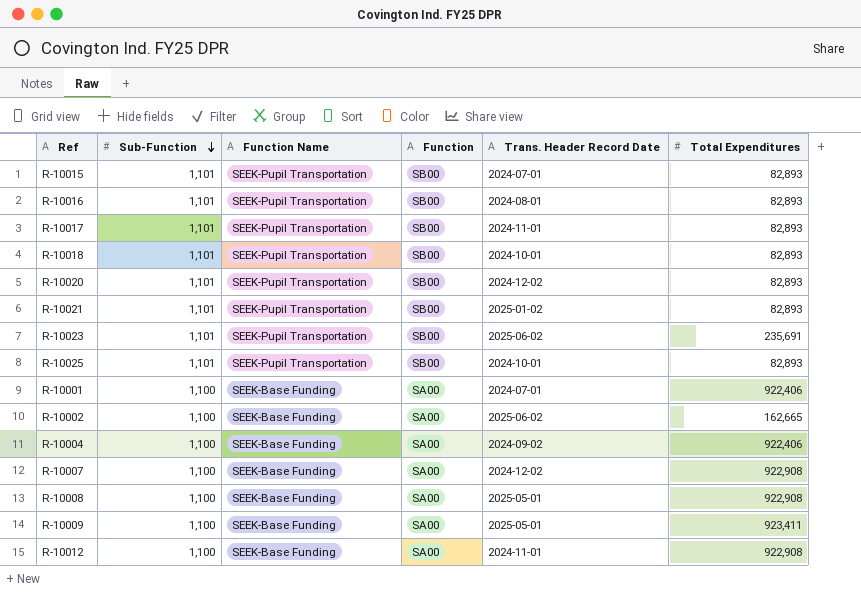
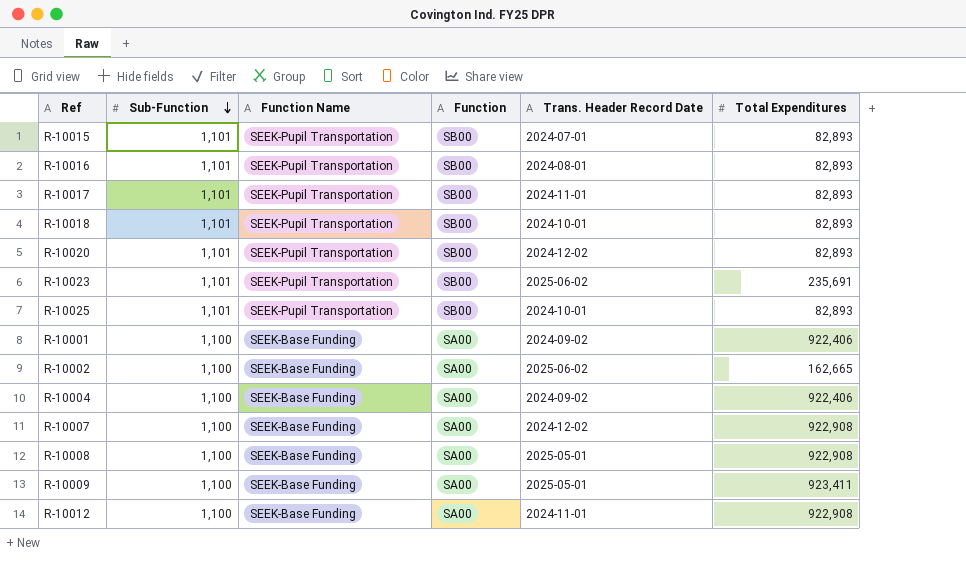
row R-10021: 1,101 | SEEK-Pupil Transportation | SB00 | 2025-01-02 | 82,893 -> none
R-10001 | Trans. Header Record Date: 2024-07-01 -> 2024-09-02

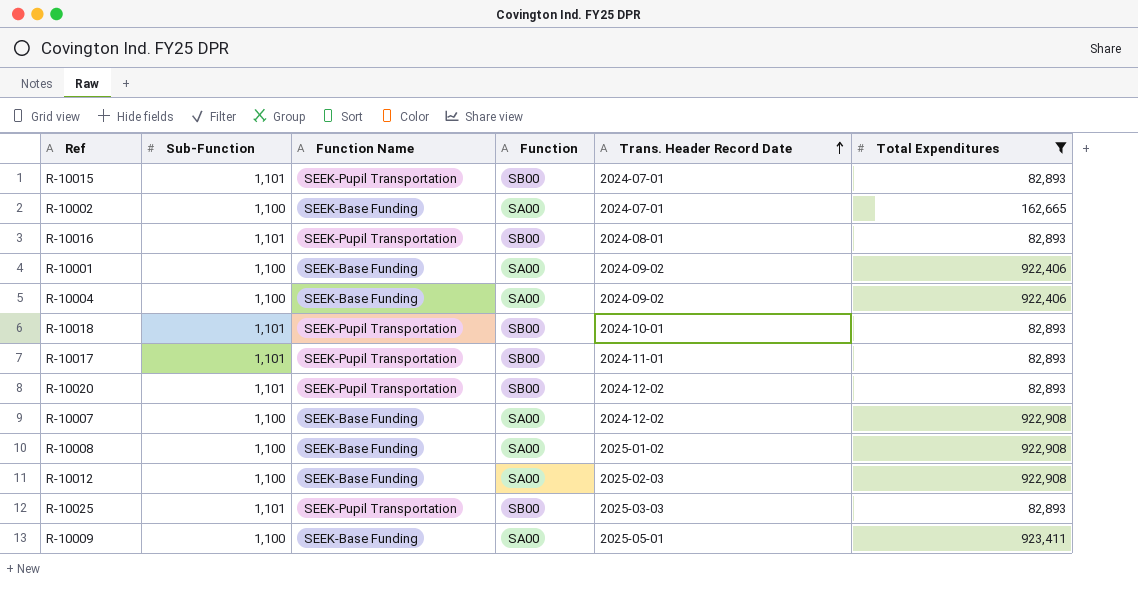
filter: none -> Total Expenditures != 235,691
row order: Sub-Function descending -> Trans. Header Record Date ascending
R-10002 | Trans. Header Record Date: 2025-06-02 -> 2024-07-01
R-10008 | Trans. Header Record Date: 2025-05-01 -> 2025-01-02
R-10012 | Trans. Header Record Date: 2024-11-01 -> 2025-02-03
R-10025 | Trans. Header Record Date: 2024-10-01 -> 2025-03-03

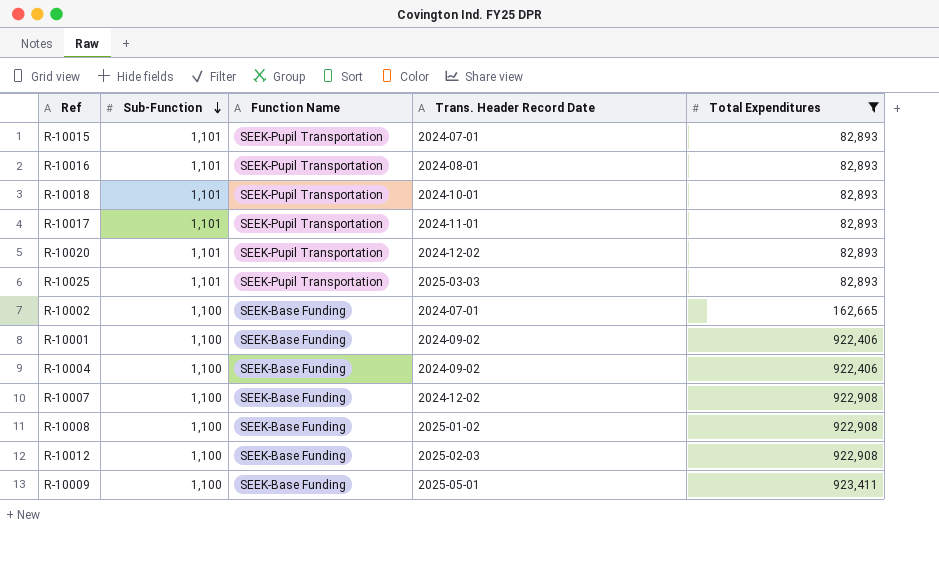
row order: Trans. Header Record Date ascending -> Sub-Function descending
column Function | position: 4 -> none

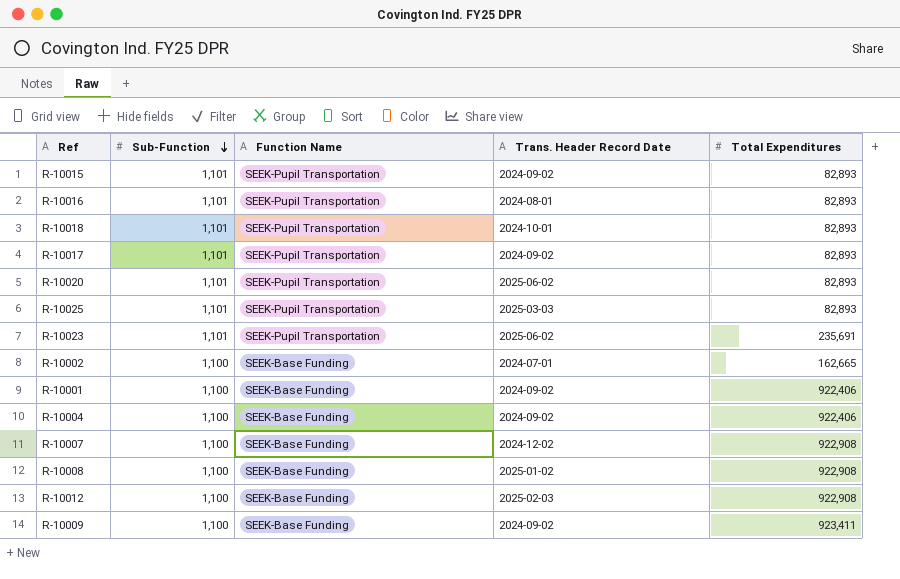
filter: Total Expenditures != 235,691 -> none
R-10015 | Trans. Header Record Date: 2024-07-01 -> 2024-09-02
R-10017 | Trans. Header Record Date: 2024-11-01 -> 2024-09-02
R-10020 | Trans. Header Record Date: 2024-12-02 -> 2025-06-02
R-10009 | Trans. Header Record Date: 2025-05-01 -> 2024-09-02

